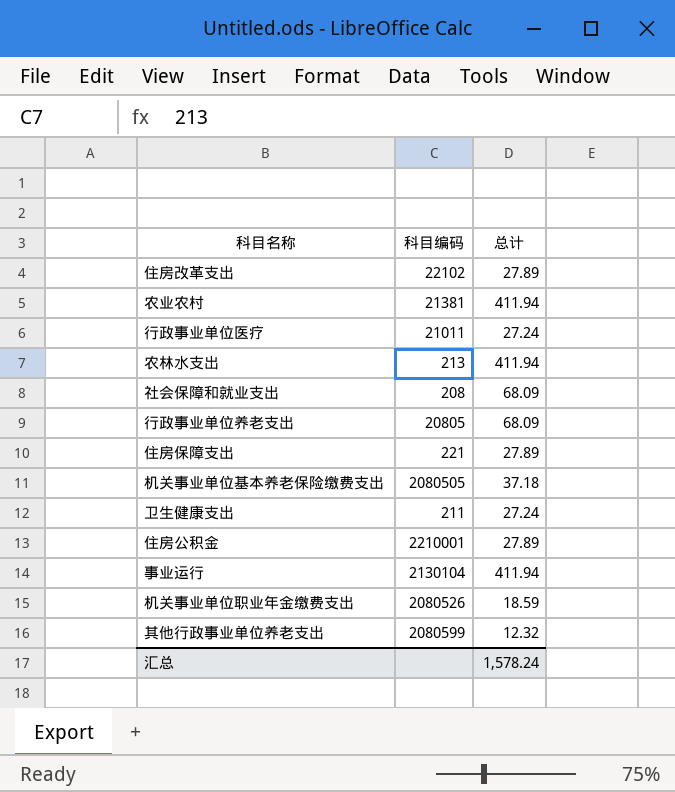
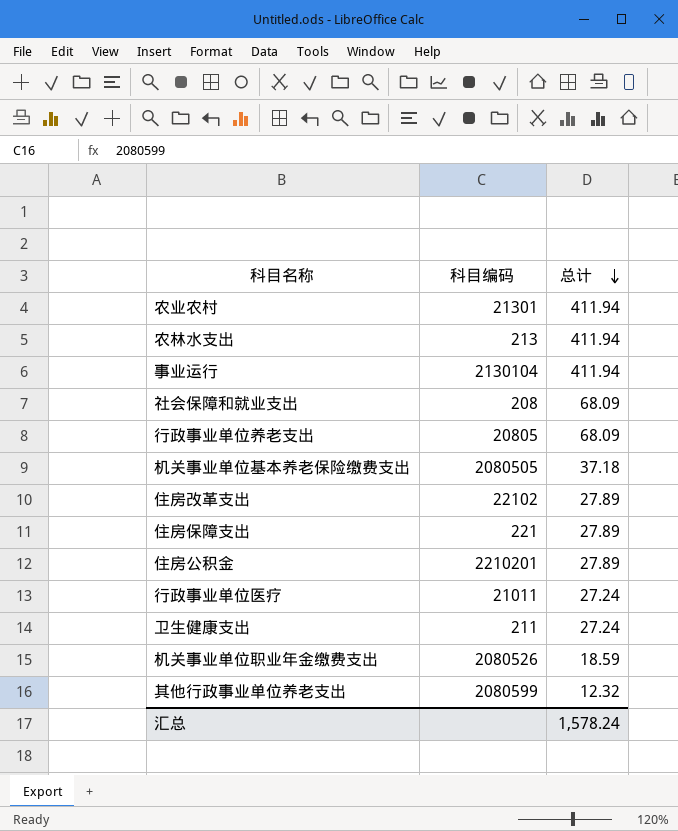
row order: none -> 总计 descending
农业农村 | 科目编码: 21381 -> 21301
住房公积金 | 科目编码: 2210001 -> 2210201

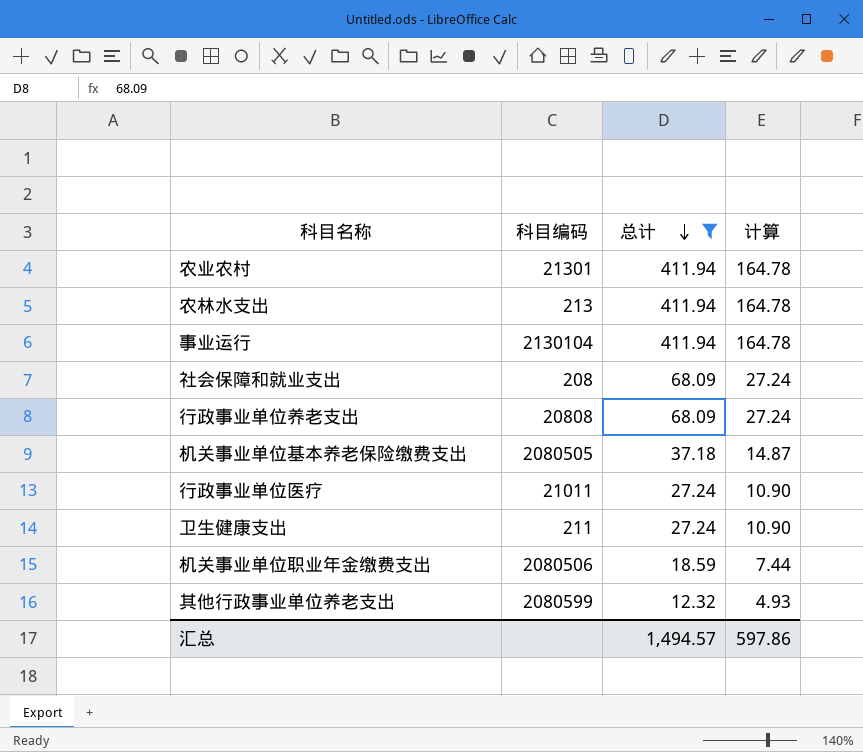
filter: none -> 总计 != 27.89
column 计算 | formula: none -> [总计] * 0.4
行政事业单位养老支出 | 科目编码: 20805 -> 20808
机关事业单位职业年金缴费支出 | 科目编码: 2080526 -> 2080506
汇总 | 总计: 1,578.24 -> 1,494.57

